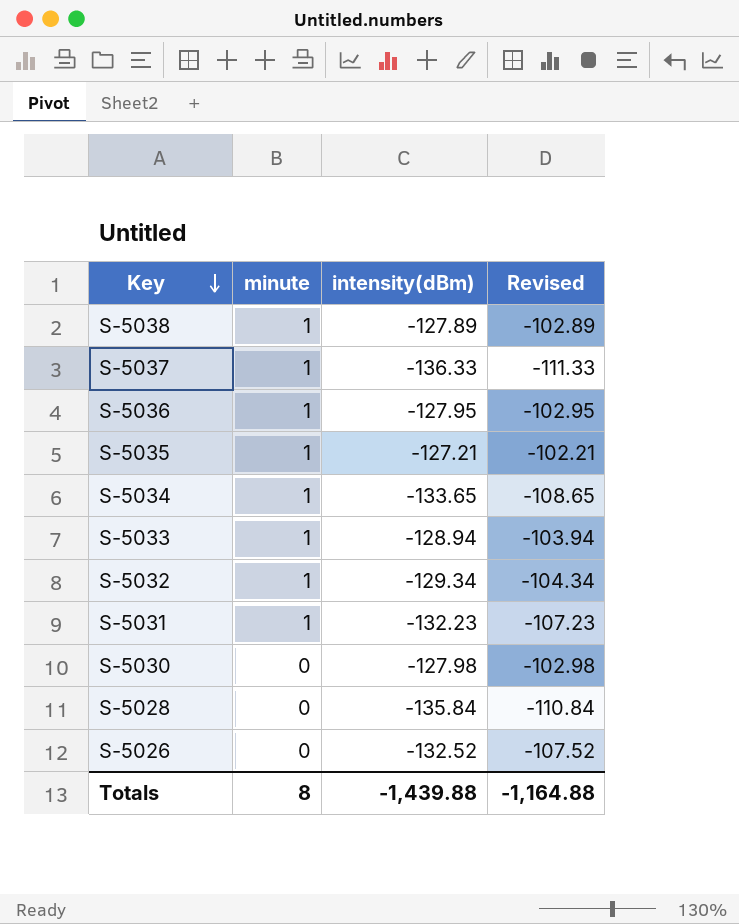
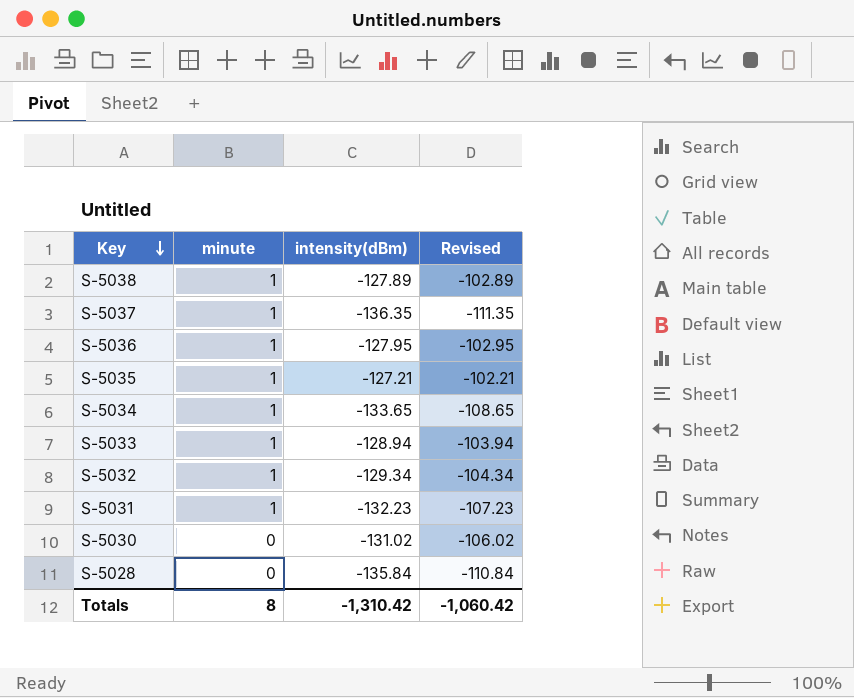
row S-5026: 0 | -132.52 | -107.52 -> none
S-5037 | intensity(dBm): -136.33 -> -136.35
S-5037 | Revised: -111.33 -> -111.35
S-5030 | intensity(dBm): -127.98 -> -131.02
S-5030 | Revised: -102.98 -> -106.02
Totals | intensity(dBm): -1,439.88 -> -1,310.42
Totals | Revised: -1,164.88 -> -1,060.42

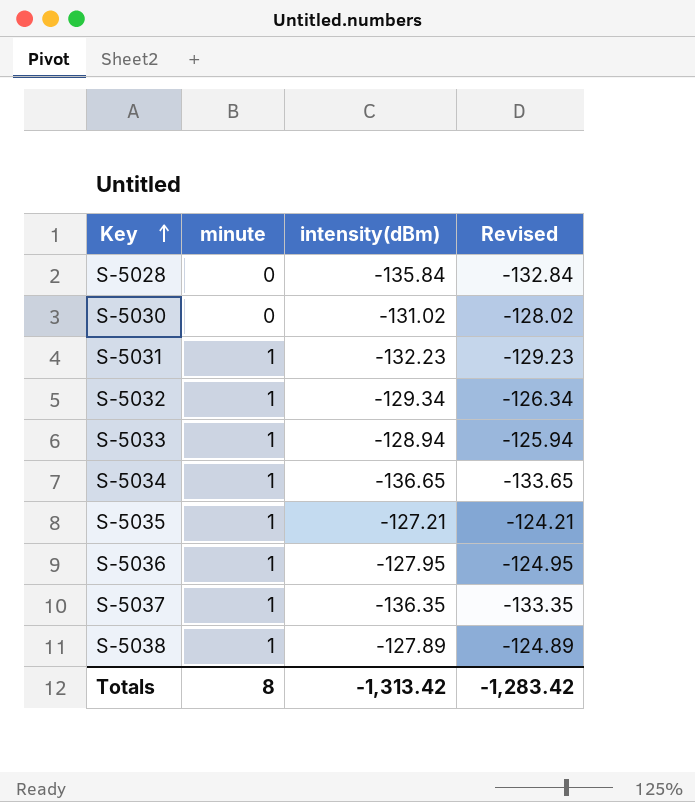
row order: Key descending -> Key ascending
column Revised | formula: [intensity(dBm)] + 25 -> [intensity(dBm)] + 3
S-5034 | intensity(dBm): -133.65 -> -136.65
Totals | intensity(dBm): -1,310.42 -> -1,313.42
Totals | Revised: -1,060.42 -> -1,283.42

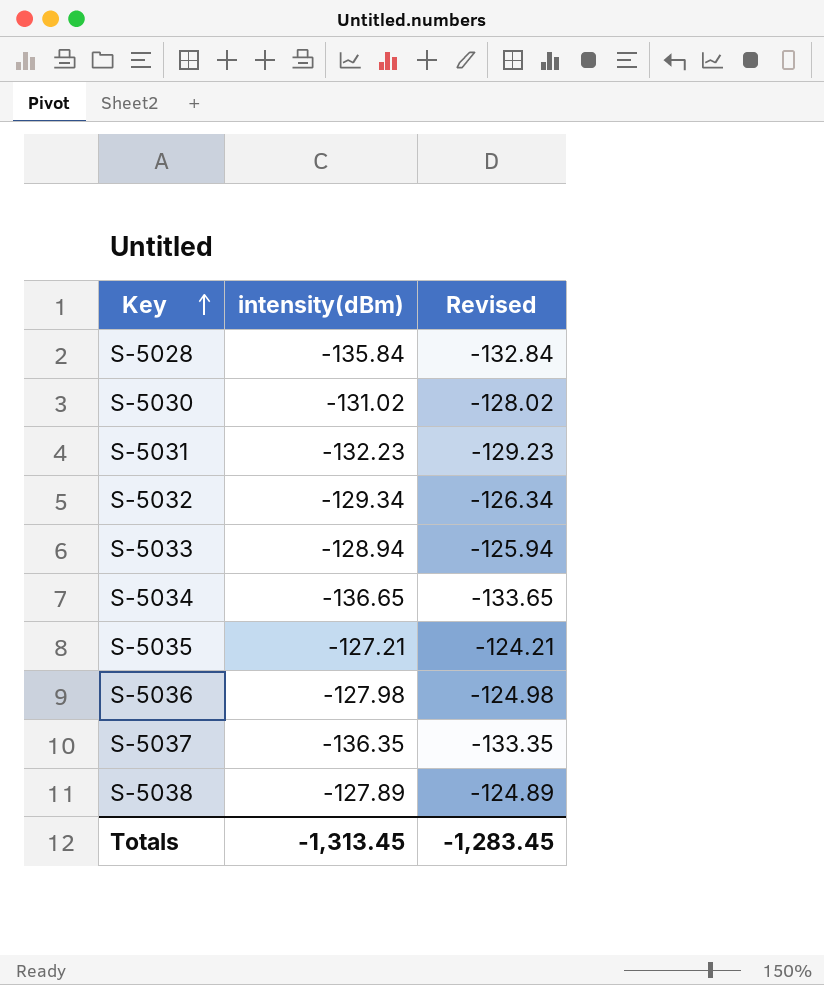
column minute | position: 2 -> none
S-5036 | intensity(dBm): -127.95 -> -127.98
S-5036 | Revised: -124.95 -> -124.98
Totals | intensity(dBm): -1,313.42 -> -1,313.45
Totals | Revised: -1,283.42 -> -1,283.45

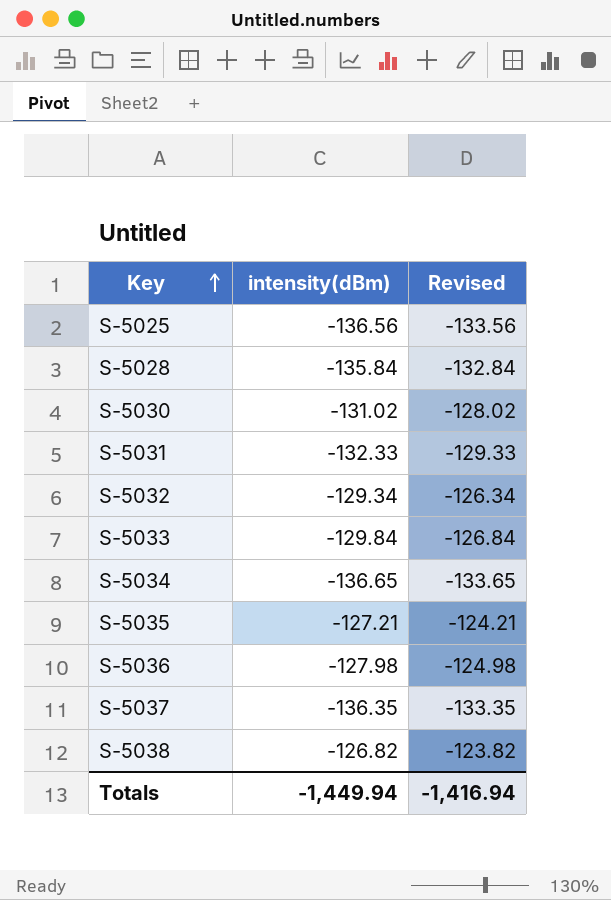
row S-5025: none -> -136.56 | -133.56
S-5031 | intensity(dBm): -132.23 -> -132.33
S-5031 | Revised: -129.23 -> -129.33
S-5033 | intensity(dBm): -128.94 -> -129.84
S-5033 | Revised: -125.94 -> -126.84
S-5038 | intensity(dBm): -127.89 -> -126.82
S-5038 | Revised: -124.89 -> -123.82
Totals | intensity(dBm): -1,313.45 -> -1,449.94
Totals | Revised: -1,283.45 -> -1,416.94

